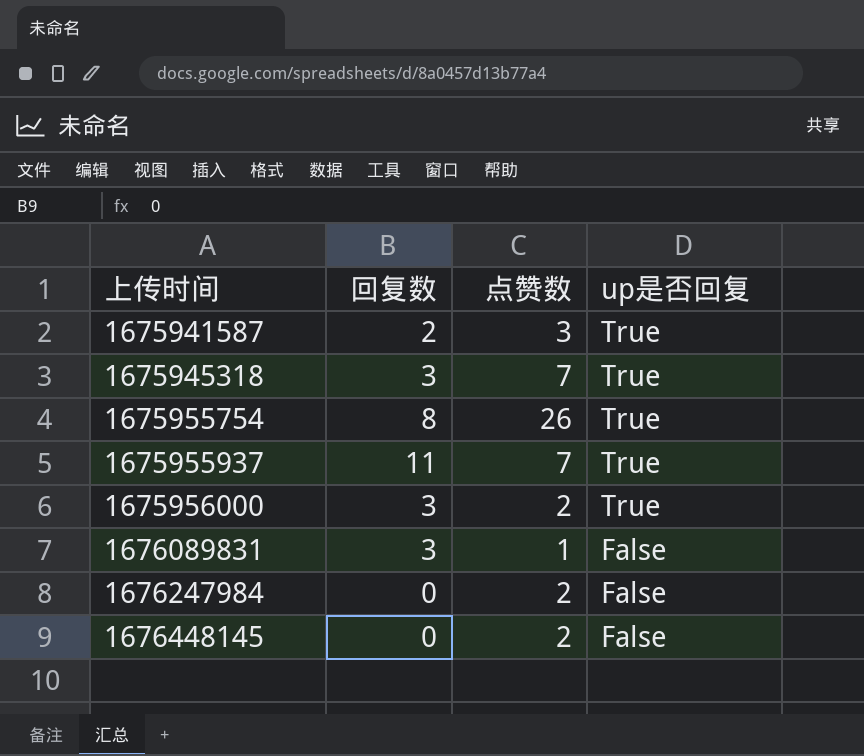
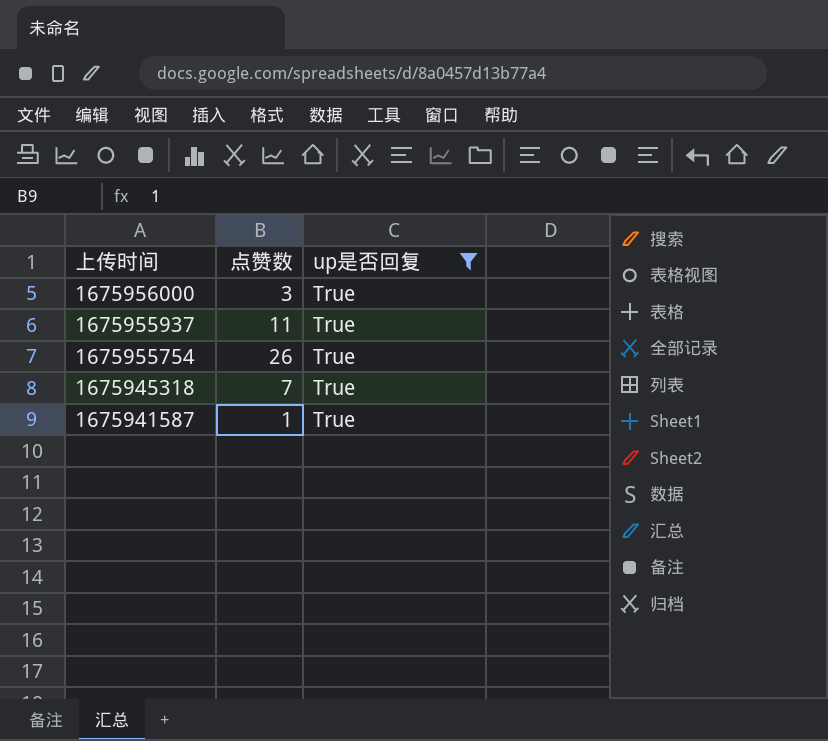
filter: none -> up是否回复 = True
row order: 上传时间 ascending -> 上传时间 descending
column 回复数 | position: 2 -> none
1675956000 | 点赞数: 2 -> 3
1675955937 | 点赞数: 7 -> 11
1675941587 | 点赞数: 3 -> 1

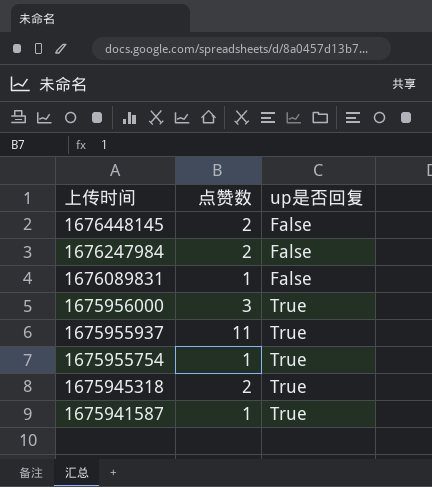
filter: up是否回复 = True -> none
1675955754 | 点赞数: 26 -> 1
1675945318 | 点赞数: 7 -> 2

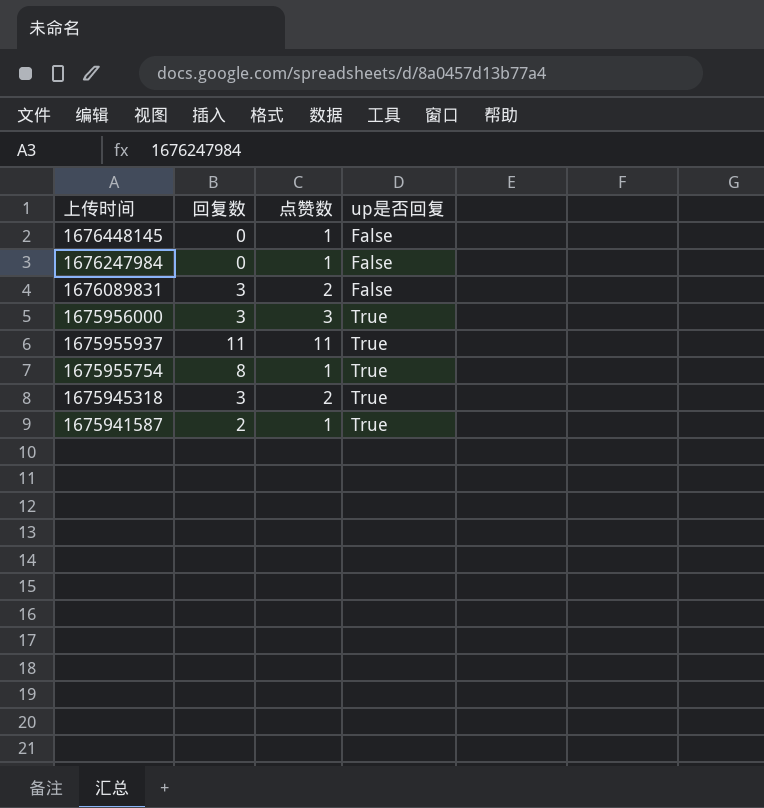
column 回复数 | position: none -> 2
1676448145 | 点赞数: 2 -> 1
1676247984 | 点赞数: 2 -> 1
1676089831 | 点赞数: 1 -> 2

